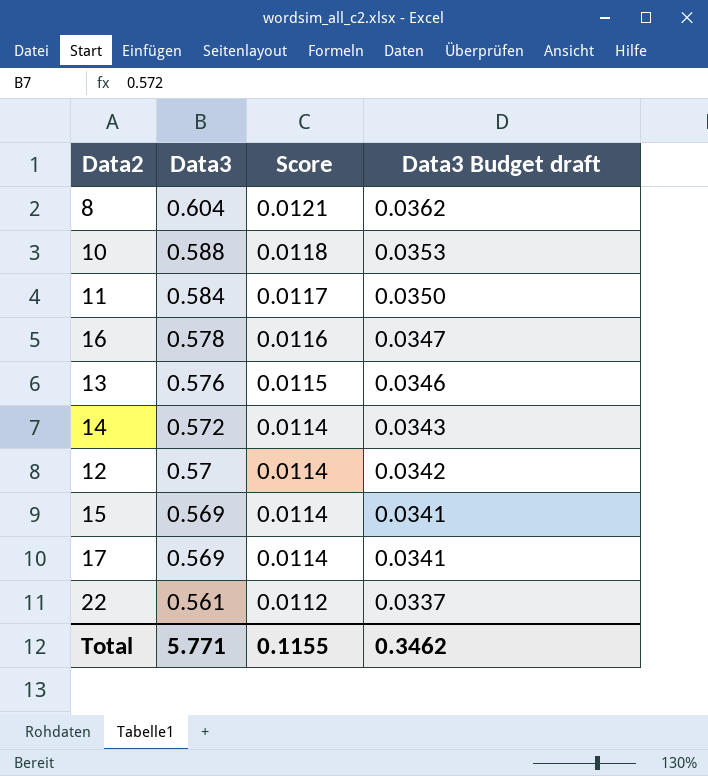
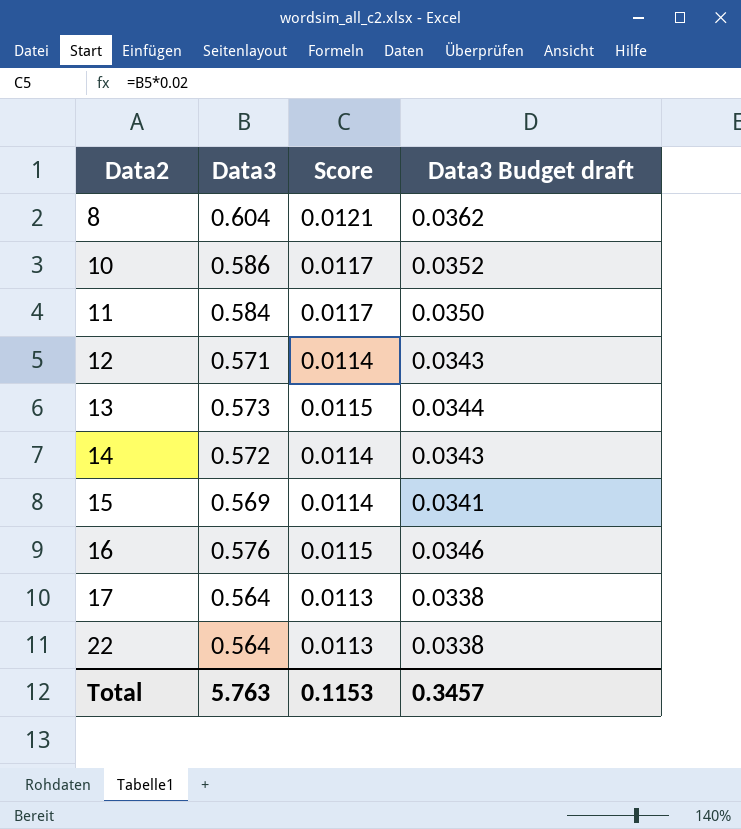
row order: Data3 descending -> Data2 ascending
10 | Data3: 0.588 -> 0.586
10 | Score: 0.0118 -> 0.0117
10 | Data3 Budget draft: 0.0353 -> 0.0352
12 | Data3: 0.57 -> 0.571
12 | Data3 Budget draft: 0.0342 -> 0.0343
13 | Data3: 0.576 -> 0.573
13 | Data3 Budget draft: 0.0346 -> 0.0344
16 | Data3: 0.578 -> 0.576
16 | Score: 0.0116 -> 0.0115
16 | Data3 Budget draft: 0.0347 -> 0.0346
17 | Data3: 0.569 -> 0.564
17 | Score: 0.0114 -> 0.0113
17 | Data3 Budget draft: 0.0341 -> 0.0338
22 | Data3: 0.561 -> 0.564
22 | Score: 0.0112 -> 0.0113
22 | Data3 Budget draft: 0.0337 -> 0.0338
Total | Data3: 5.771 -> 5.763
Total | Score: 0.1155 -> 0.1153
Total | Data3 Budget draft: 0.3462 -> 0.3457

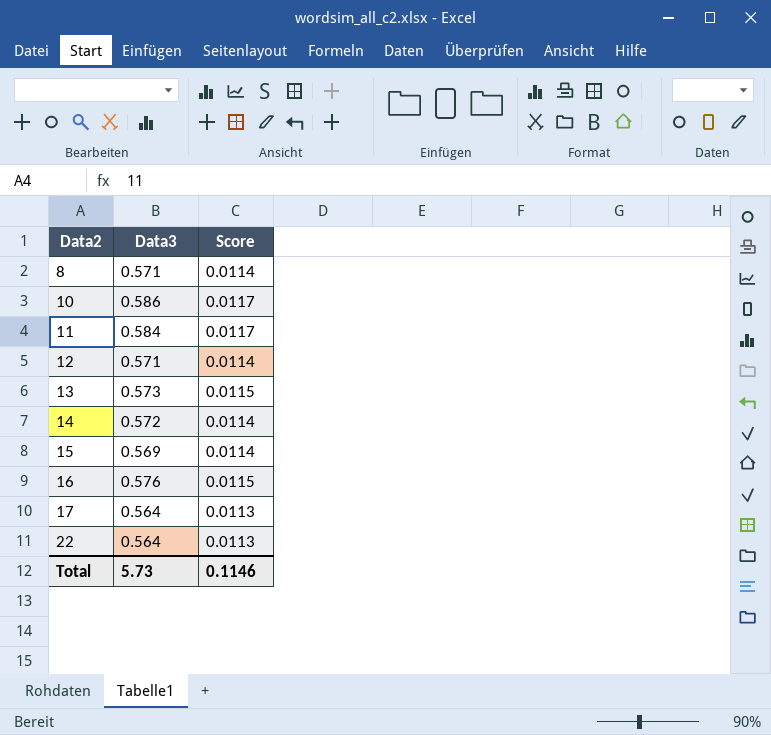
column Data3 Budget draft | formula: [Data3] * 0.06 -> none
8 | Data3: 0.604 -> 0.571
8 | Score: 0.0121 -> 0.0114
Total | Data3: 5.763 -> 5.73
Total | Score: 0.1153 -> 0.1146

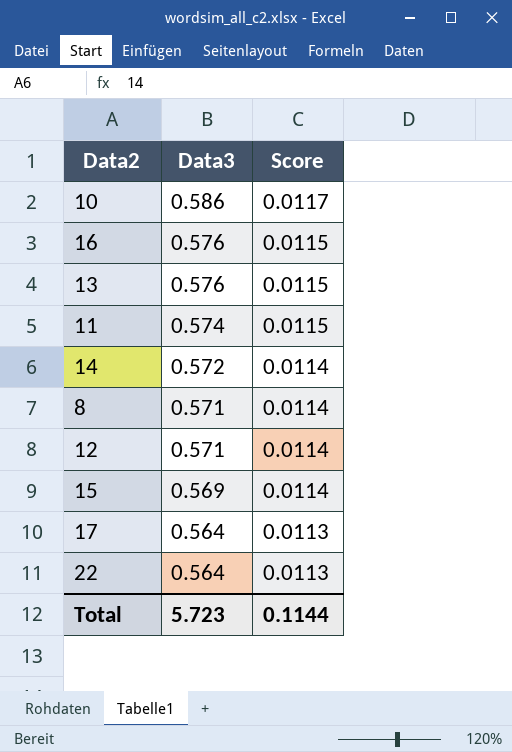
row order: Data2 ascending -> Data3 descending
13 | Data3: 0.573 -> 0.576
11 | Data3: 0.584 -> 0.574
11 | Score: 0.0117 -> 0.0115
Total | Data3: 5.73 -> 5.723
Total | Score: 0.1146 -> 0.1144

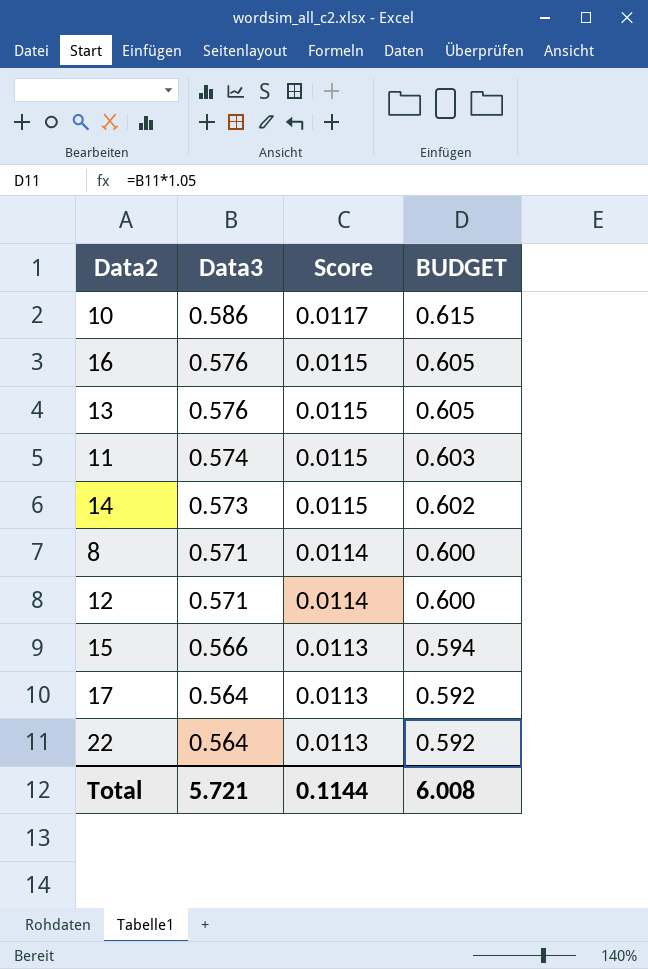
column BUDGET | formula: none -> [Data3] * 1.05
14 | Data3: 0.572 -> 0.573
14 | Score: 0.0114 -> 0.0115
15 | Data3: 0.569 -> 0.566
15 | Score: 0.0114 -> 0.0113
Total | Data3: 5.723 -> 5.721

